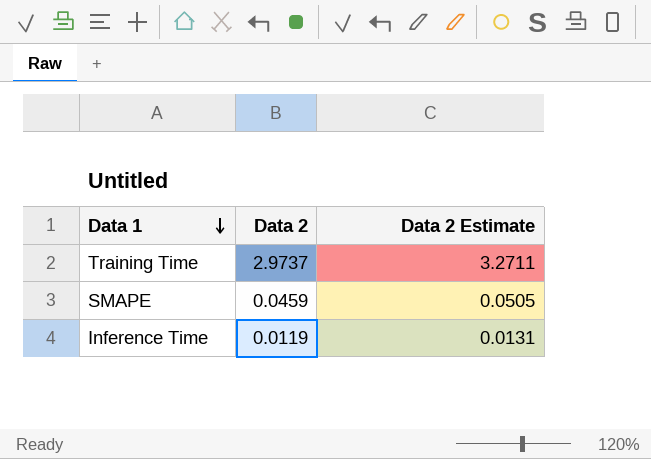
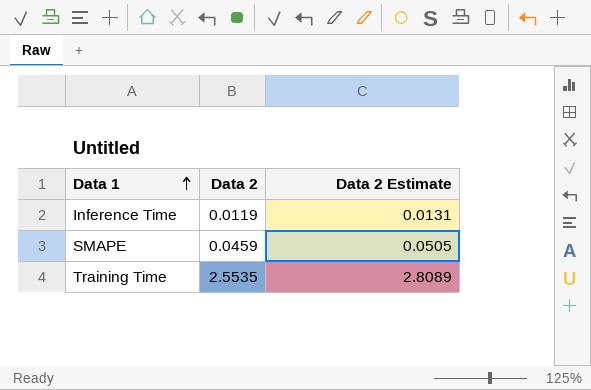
row order: Data 1 descending -> Data 1 ascending
Training Time | Data 2: 2.9737 -> 2.5535
Training Time | Data 2 Estimate: 3.2711 -> 2.8089

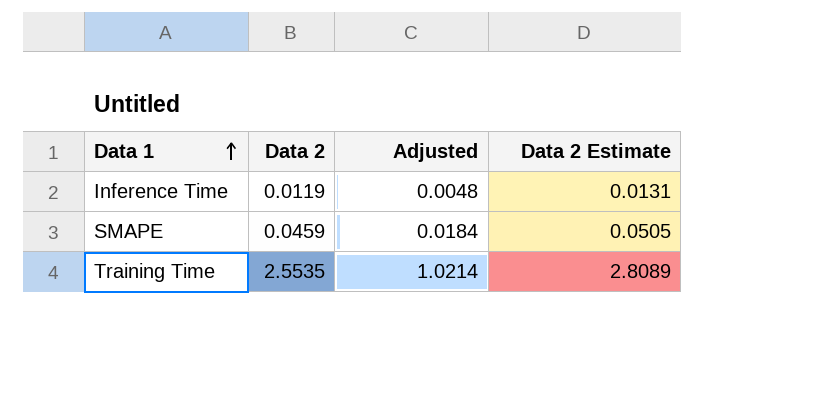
column Adjusted | formula: none -> [Data 2] * 0.4

